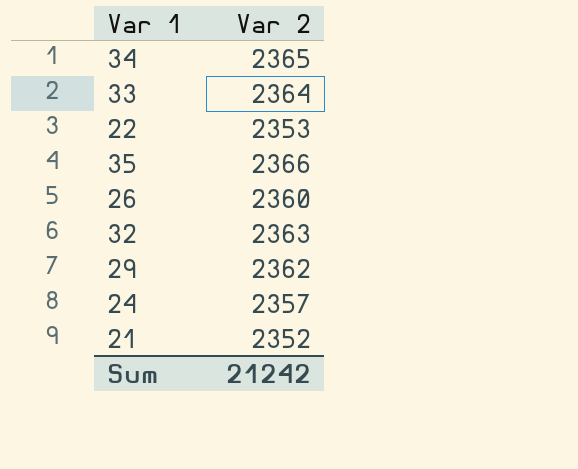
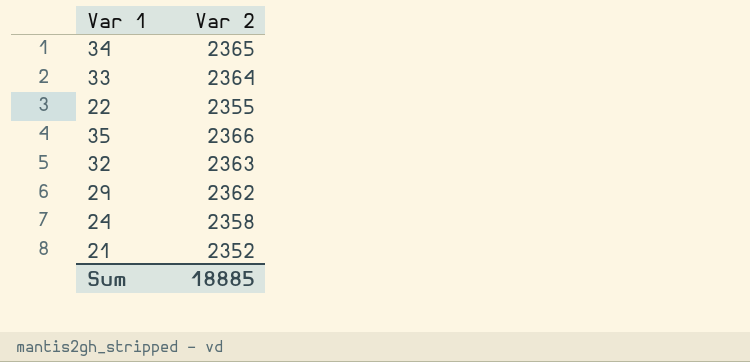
row 26: 2360 -> none
22 | Var 2: 2353 -> 2355
24 | Var 2: 2357 -> 2358
Sum | Var 2: 21242 -> 18885

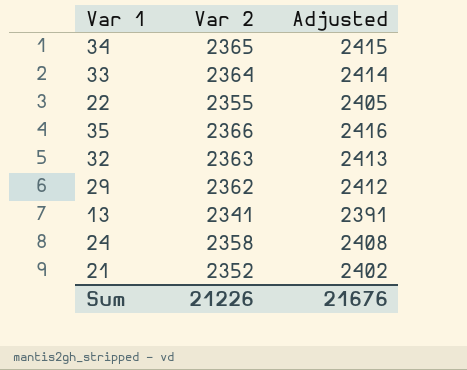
column Adjusted | formula: none -> [Var 2] + 50
row 13: none -> 2341 | 2391
Sum | Var 2: 18885 -> 21226

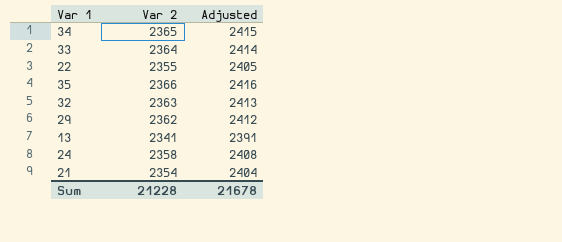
21 | Var 2: 2352 -> 2354
21 | Adjusted: 2402 -> 2404
Sum | Var 2: 21226 -> 21228
Sum | Adjusted: 21676 -> 21678

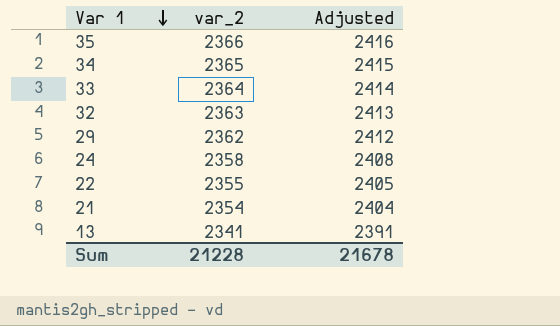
row order: none -> Var 1 descending
column name: Var 2 -> var_2

